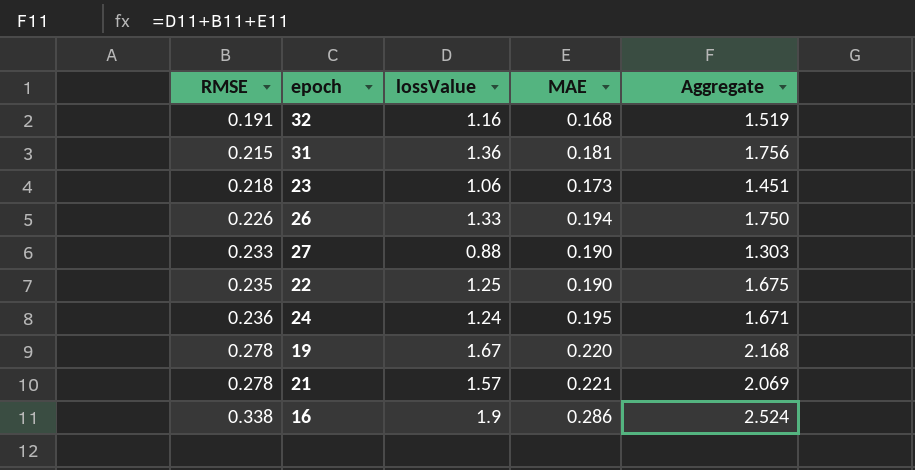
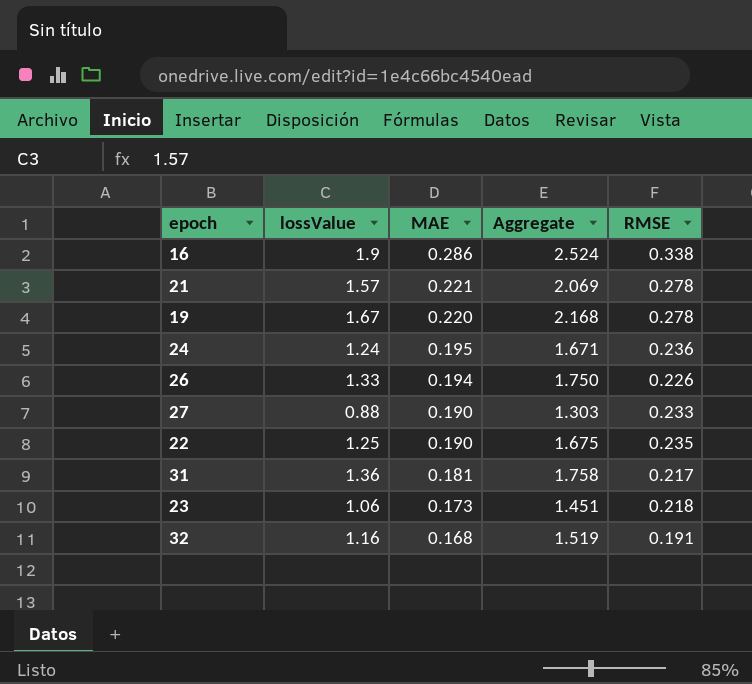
row order: RMSE ascending -> MAE descending
column RMSE | position: 1 -> 5
31 | Aggregate: 1.756 -> 1.758
31 | RMSE: 0.215 -> 0.217

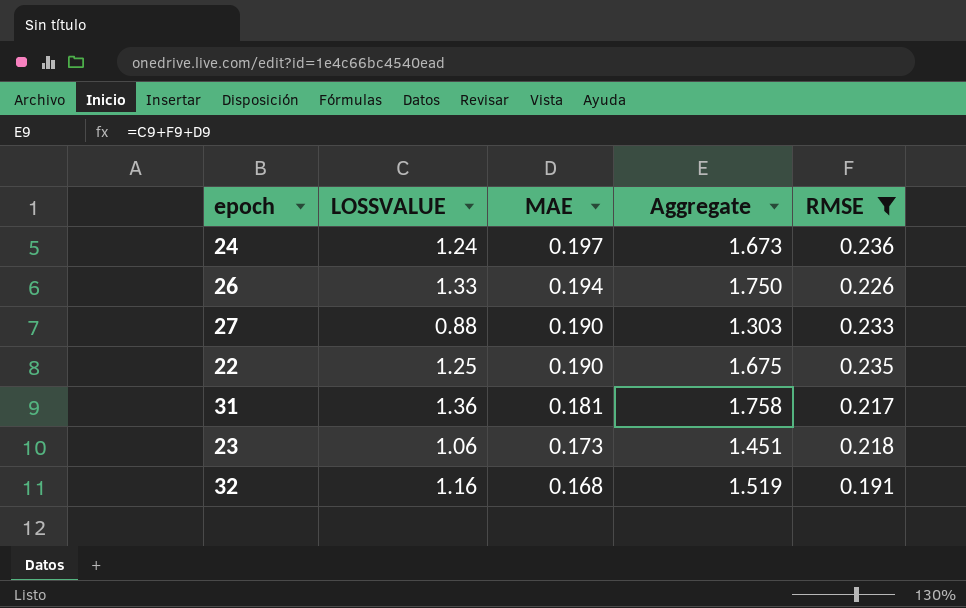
filter: none -> RMSE <= 0.236
column name: lossValue -> LOSSVALUE
24 | MAE: 0.195 -> 0.197
24 | Aggregate: 1.671 -> 1.673

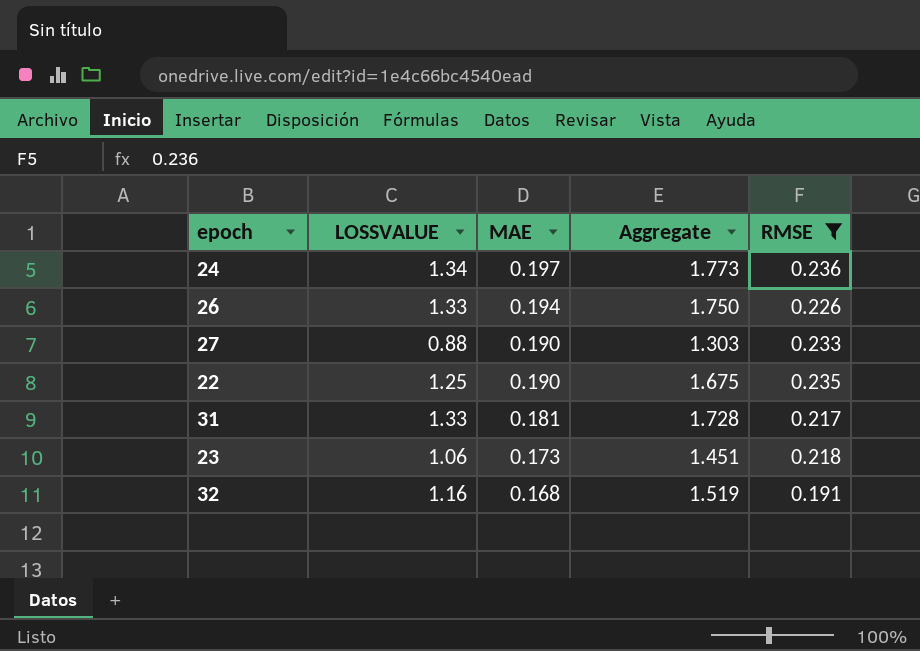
24 | LOSSVALUE: 1.24 -> 1.34
24 | Aggregate: 1.673 -> 1.773
31 | LOSSVALUE: 1.36 -> 1.33
31 | Aggregate: 1.758 -> 1.728

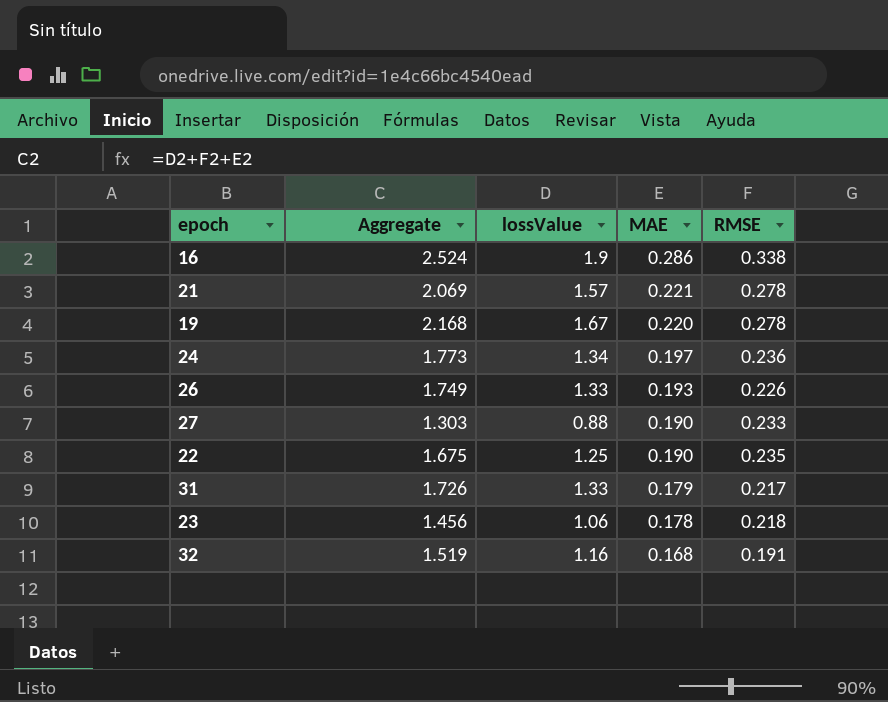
filter: RMSE <= 0.236 -> none
column Aggregate | position: 4 -> 2
column name: LOSSVALUE -> lossValue
26 | Aggregate: 1.750 -> 1.749
26 | MAE: 0.194 -> 0.193
31 | Aggregate: 1.728 -> 1.726
31 | MAE: 0.181 -> 0.179
23 | Aggregate: 1.451 -> 1.456
23 | MAE: 0.173 -> 0.178

